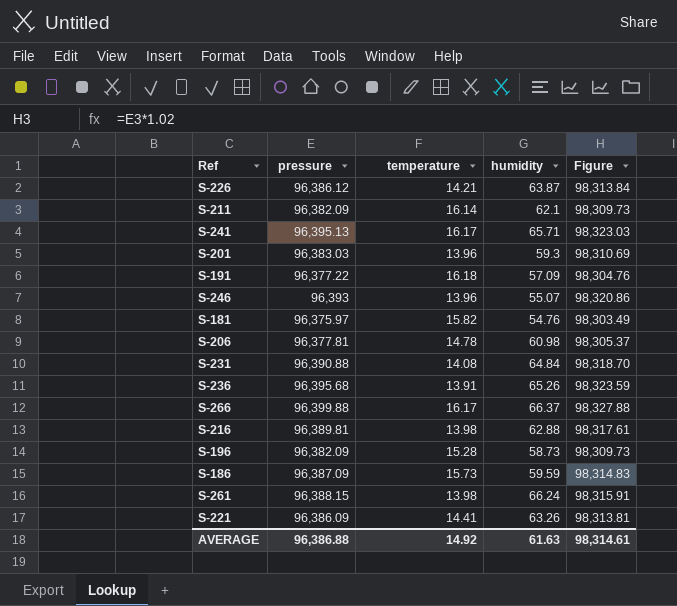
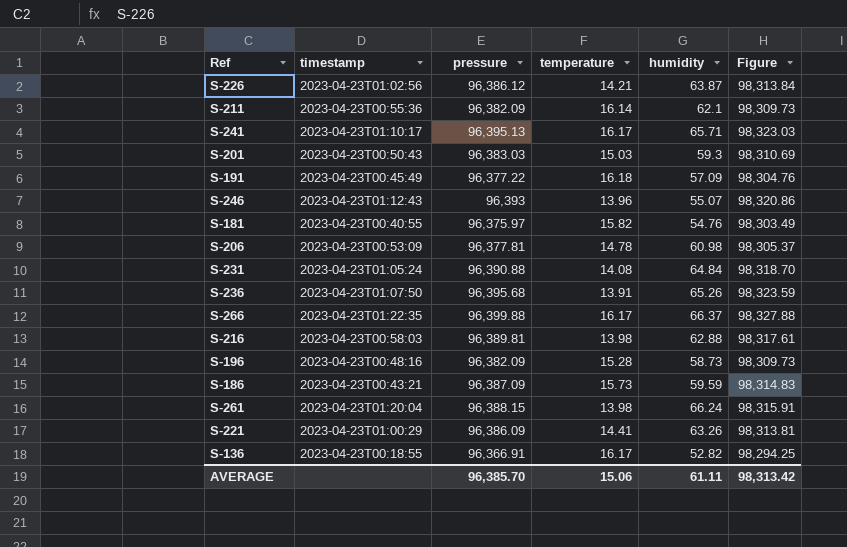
column timestamp | position: none -> 2
S-201 | temperature: 13.96 -> 15.03
row S-136: none -> 2023-04-23T00:18:55 | 96,366.91 | 16.17 | 52.82 | 98,294.25
AVERAGE | pressure: 96,386.88 -> 96,385.70
AVERAGE | temperature: 14.92 -> 15.06
AVERAGE | humidity: 61.63 -> 61.11
AVERAGE | Figure: 98,314.61 -> 98,313.42

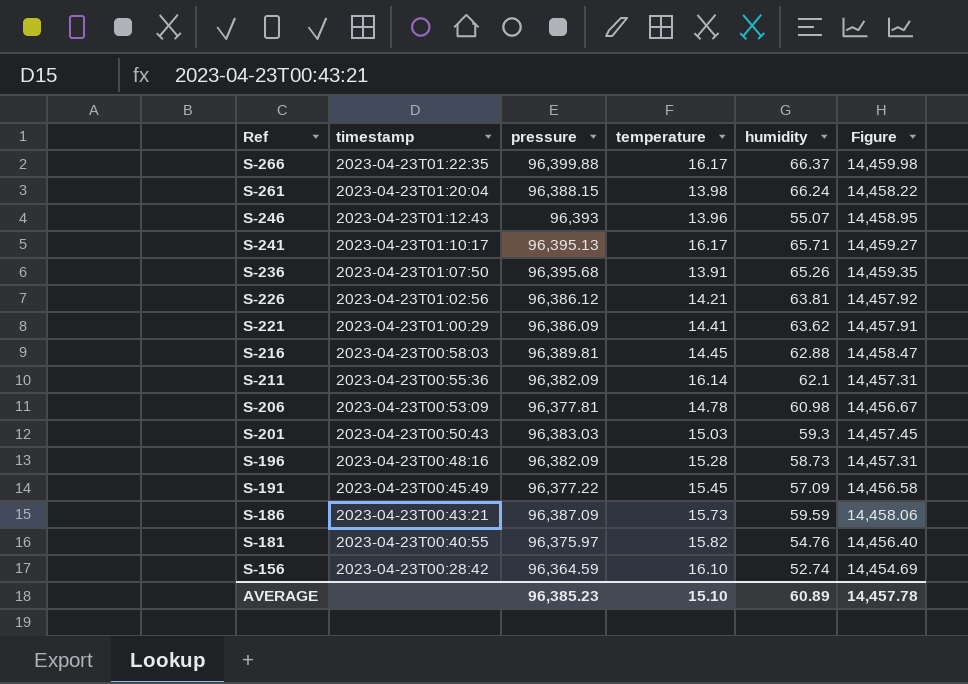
row order: none -> Ref descending
column Figure | formula: [pressure] * 1.02 -> [pressure] * 0.15
row S-231: 2023-04-23T01:05:24 | 96,390.88 | 14.08 | 64.84 | 98,318.70 -> none
row S-136: 2023-04-23T00:18:55 | 96,366.91 | 16.17 | 52.82 | 98,294.25 -> none
S-226 | humidity: 63.87 -> 63.81
S-221 | humidity: 63.26 -> 63.62
S-216 | temperature: 13.98 -> 14.45
S-191 | temperature: 16.18 -> 15.45
row S-156: none -> 2023-04-23T00:28:42 | 96,364.59 | 16.10 | 52.74 | 14,454.69
AVERAGE | pressure: 96,385.70 -> 96,385.23
AVERAGE | temperature: 15.06 -> 15.10
AVERAGE | humidity: 61.11 -> 60.89
AVERAGE | Figure: 98,313.42 -> 14,457.78

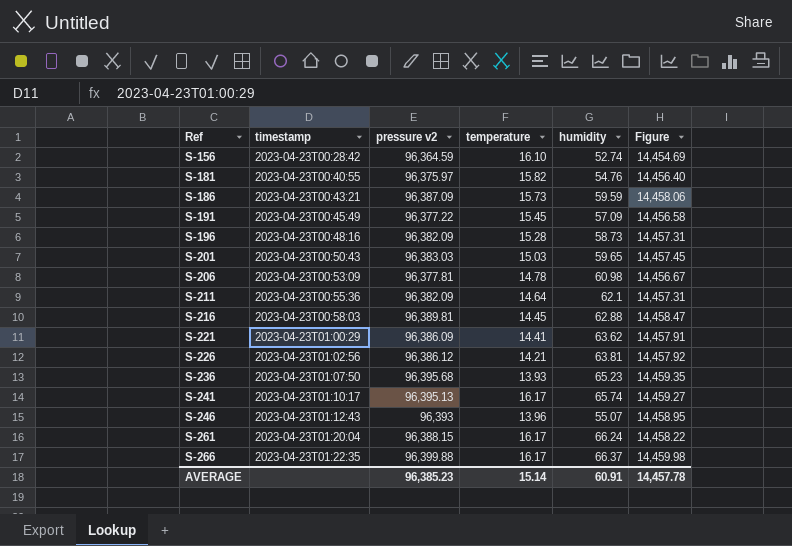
row order: Ref descending -> Ref ascending
column name: pressure -> pressure v2
S-201 | humidity: 59.3 -> 59.65
S-211 | temperature: 16.14 -> 14.64
S-236 | temperature: 13.91 -> 13.93
S-236 | humidity: 65.26 -> 65.23
S-241 | humidity: 65.71 -> 65.74
S-261 | temperature: 13.98 -> 16.17
AVERAGE | temperature: 15.10 -> 15.14
AVERAGE | humidity: 60.89 -> 60.91

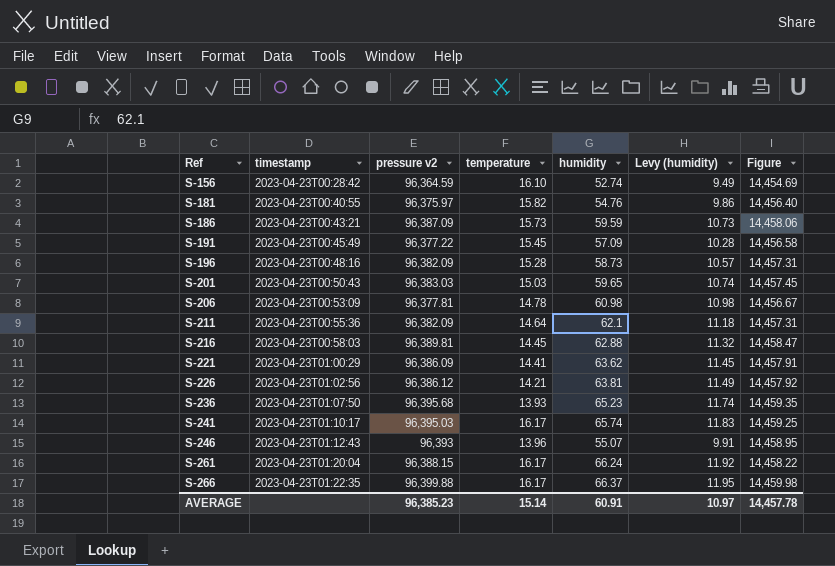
column Levy (humidity) | formula: none -> [humidity] * 0.18
S-241 | pressure v2: 96,395.13 -> 96,395.03
S-241 | Figure: 14,459.27 -> 14,459.25

